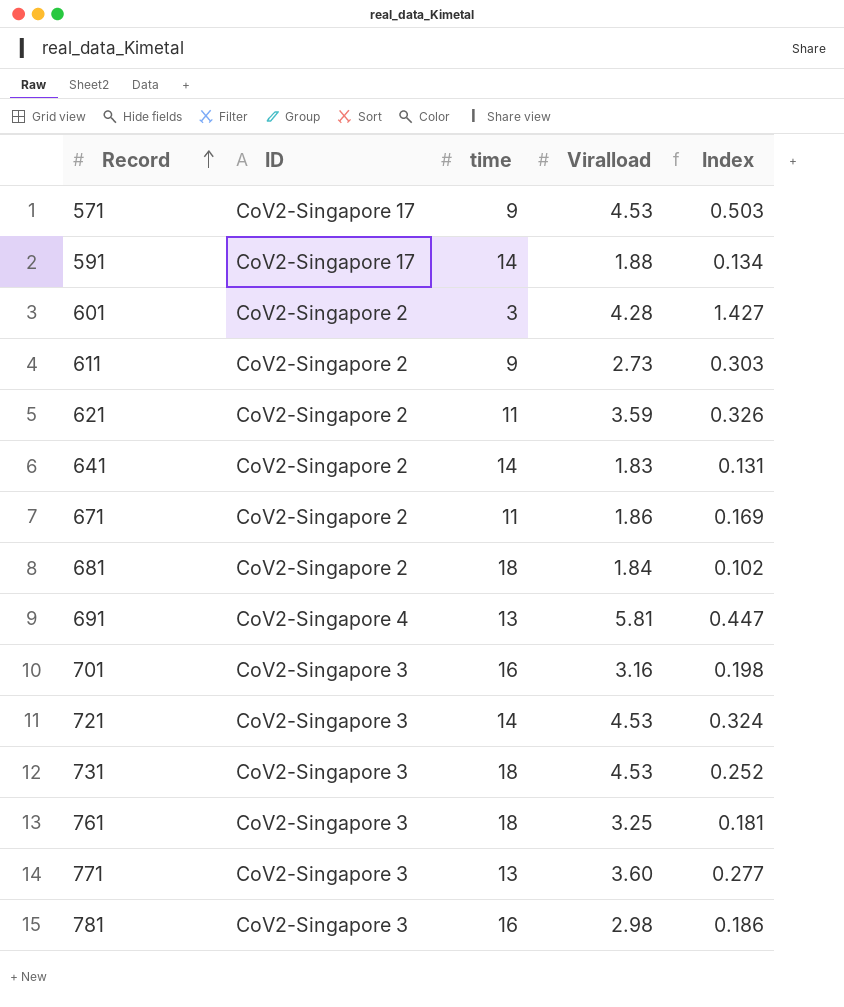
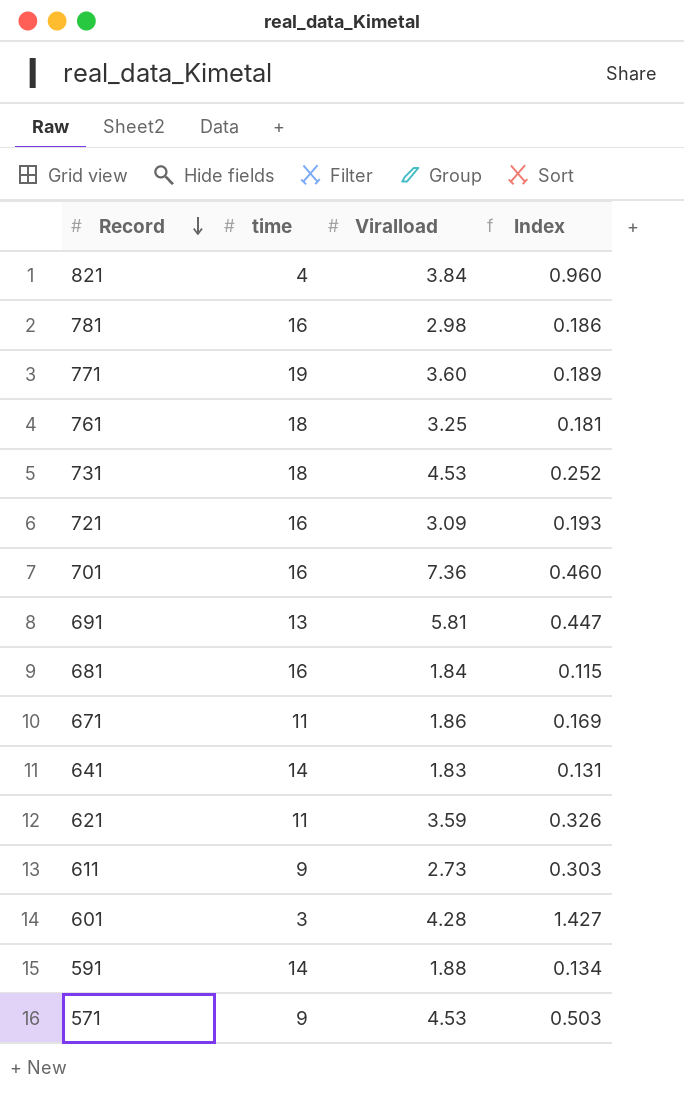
row order: Record ascending -> Record descending
column ID | position: 2 -> none
row 821: none -> 4 | 3.84 | 0.960
771 | time: 13 -> 19
771 | Index: 0.277 -> 0.189
721 | time: 14 -> 16
721 | Viralload: 4.53 -> 3.09
721 | Index: 0.324 -> 0.193
701 | Viralload: 3.16 -> 7.36
701 | Index: 0.198 -> 0.460
681 | time: 18 -> 16
681 | Index: 0.102 -> 0.115

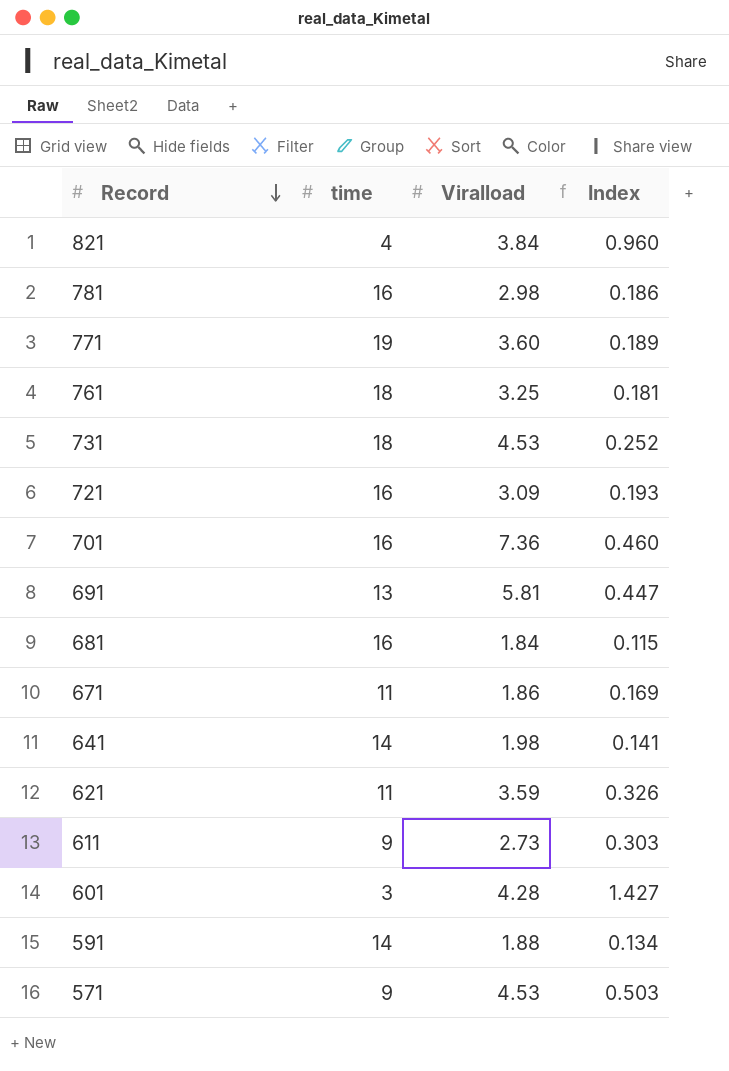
641 | Viralload: 1.83 -> 1.98
641 | Index: 0.131 -> 0.141

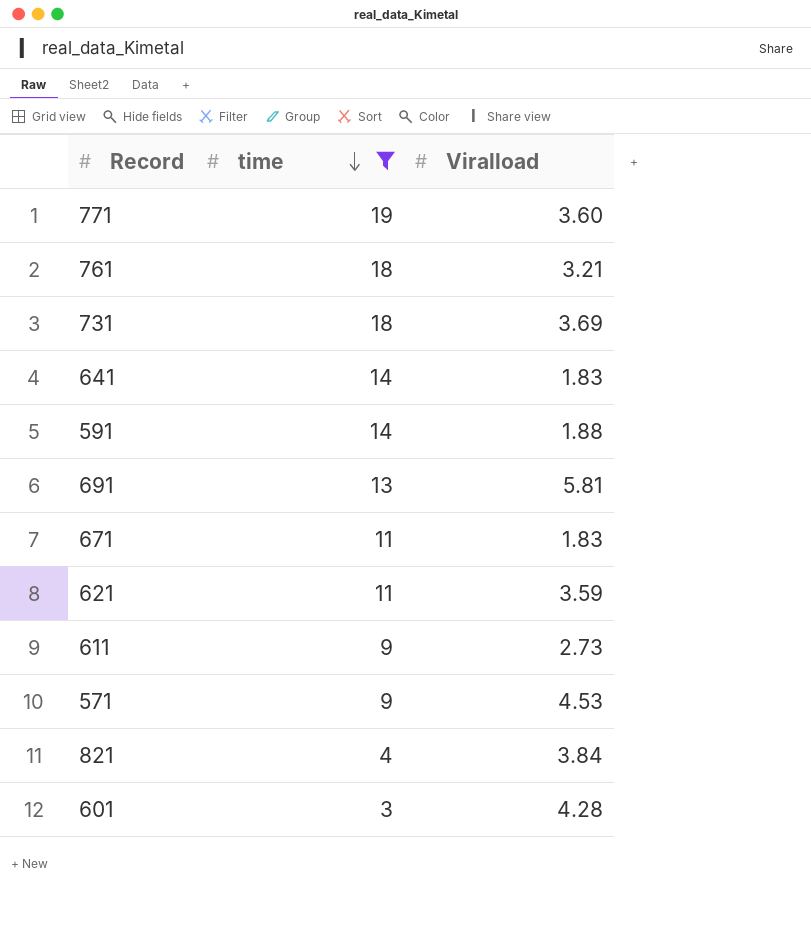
filter: none -> time != 16
row order: Record descending -> time descending
column Index | formula: [Viralload] / [time] -> none
761 | Viralload: 3.25 -> 3.21
731 | Viralload: 4.53 -> 3.69
641 | Viralload: 1.98 -> 1.83
671 | Viralload: 1.86 -> 1.83

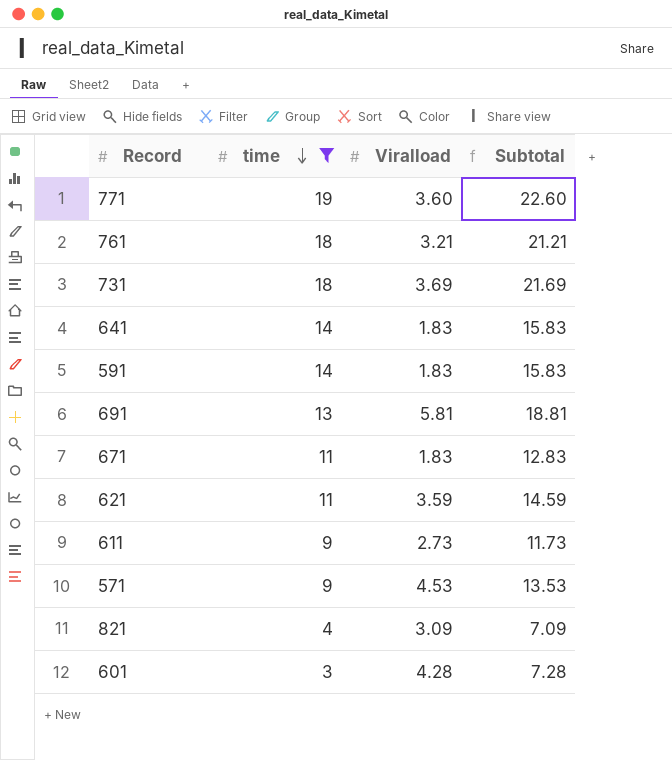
column Subtotal | formula: none -> [time] + [Viralload]
591 | Viralload: 1.88 -> 1.83
821 | Viralload: 3.84 -> 3.09

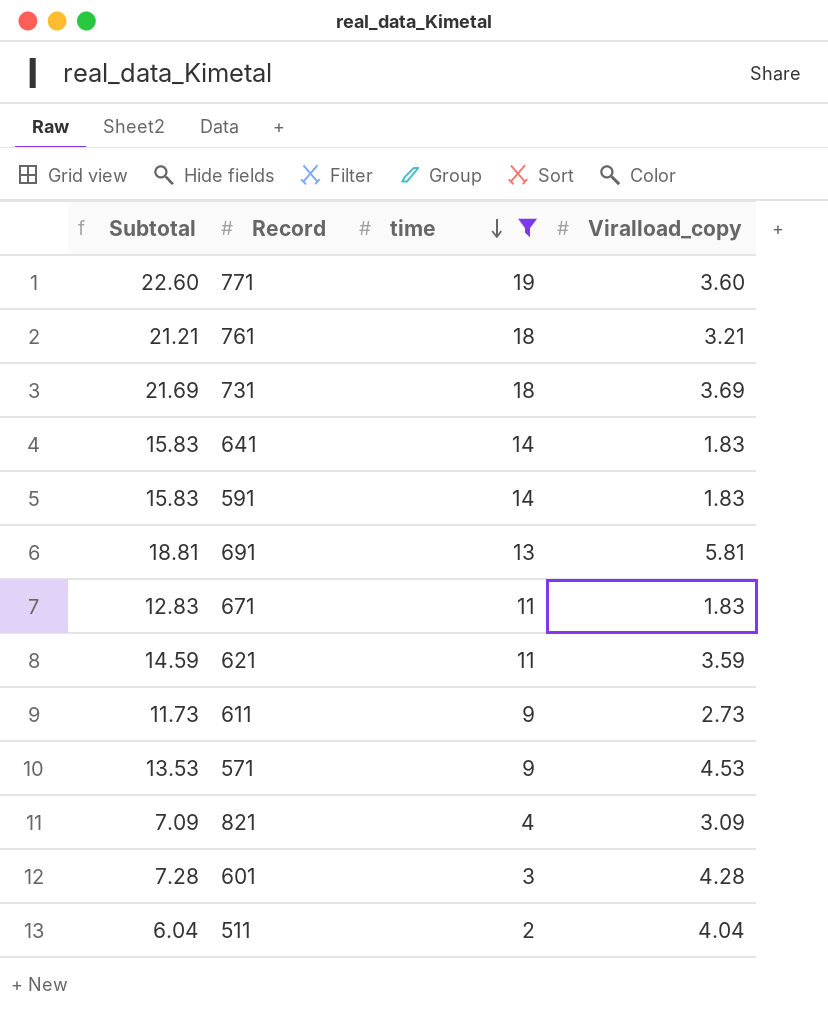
column Subtotal | position: 4 -> 1
column name: Viralload -> Viralload_copy
row 511: none -> 6.04 | 2 | 4.04

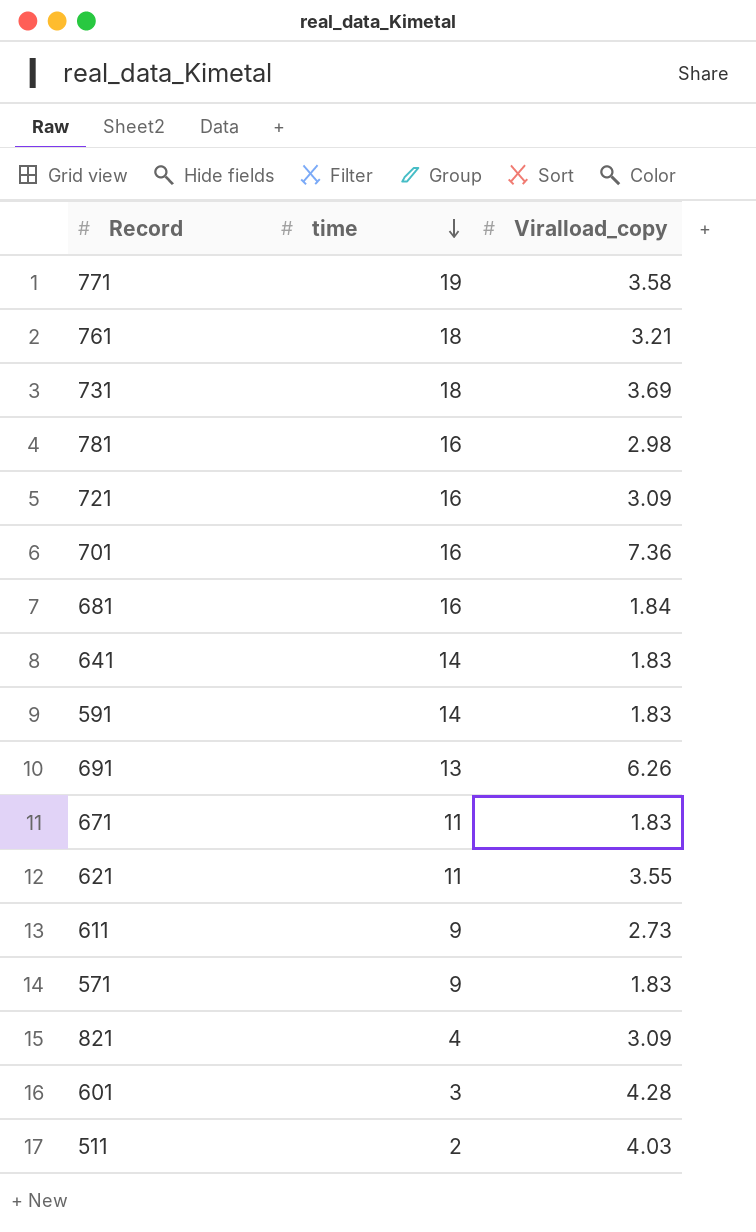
filter: time != 16 -> none
column Subtotal | formula: [time] + [Viralload_copy] -> none
771 | Viralload_copy: 3.60 -> 3.58
691 | Viralload_copy: 5.81 -> 6.26
621 | Viralload_copy: 3.59 -> 3.55
571 | Viralload_copy: 4.53 -> 1.83
511 | Viralload_copy: 4.04 -> 4.03

